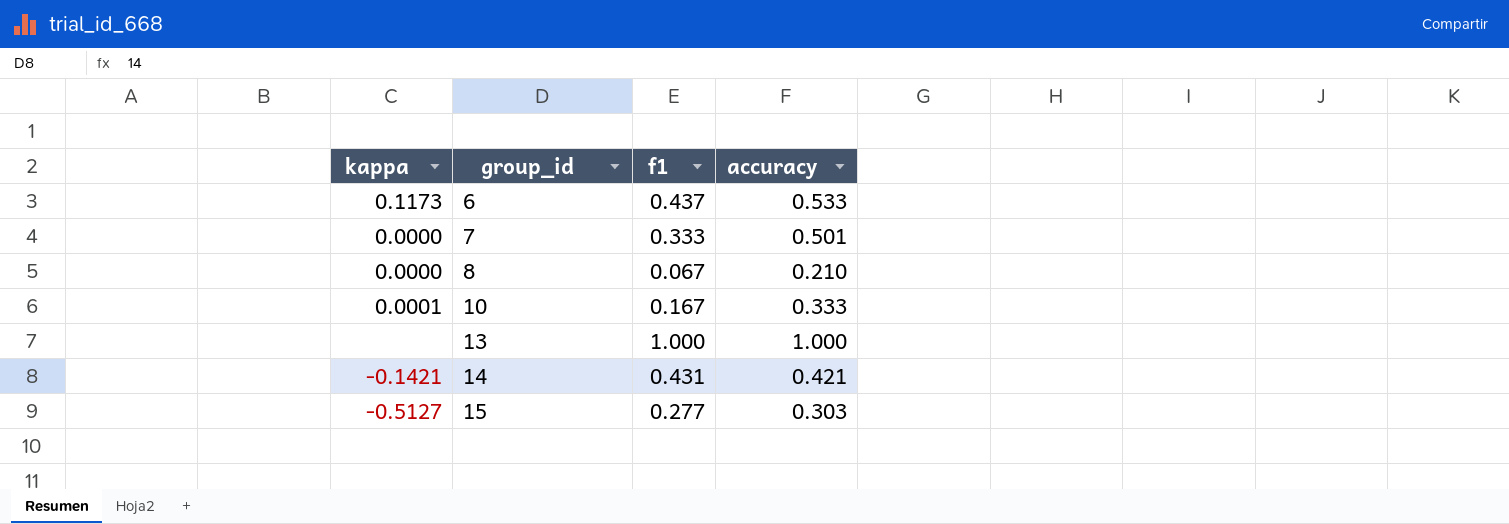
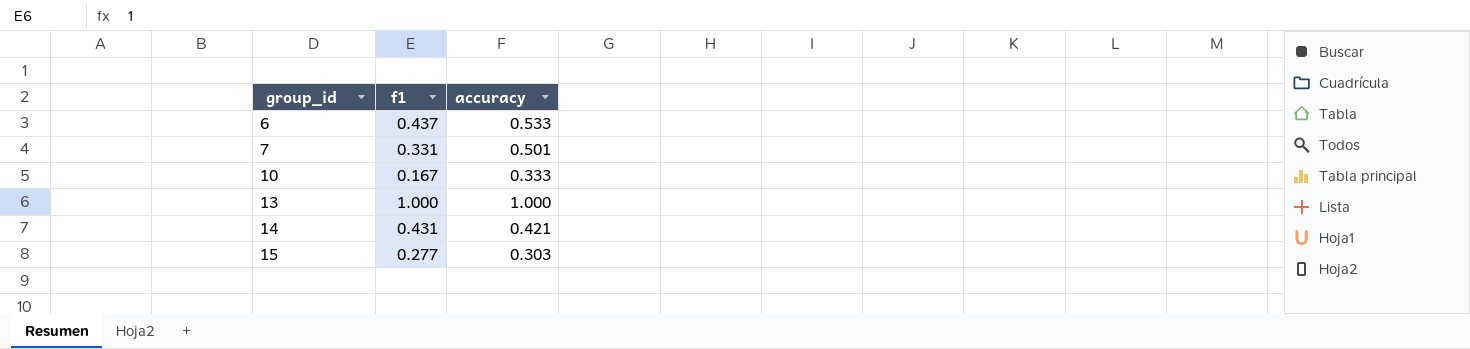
column kappa | position: 1 -> none
row 8: 0.0000 | 0.067 | 0.210 -> none
7 | f1: 0.333 -> 0.331

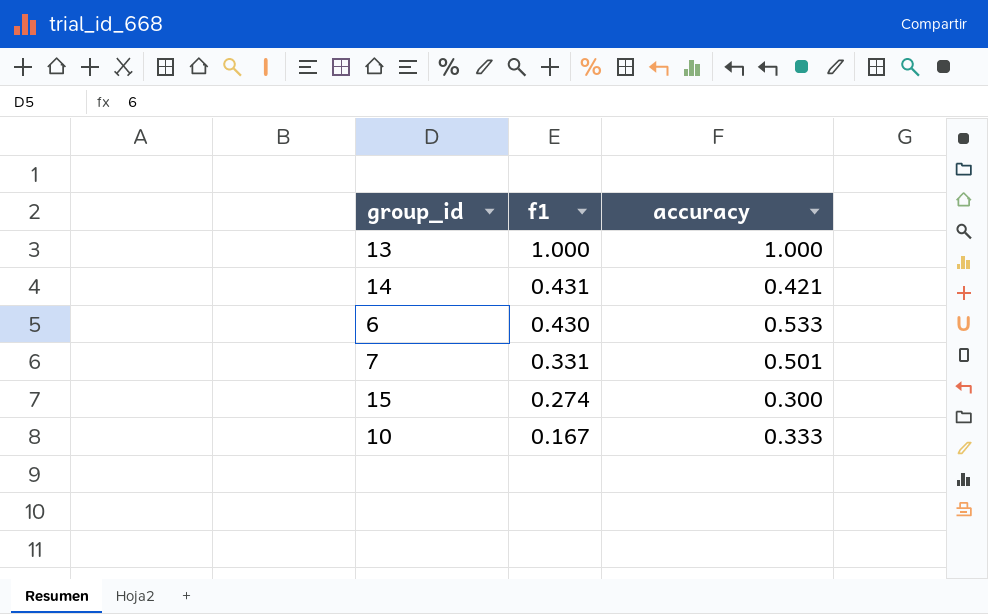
row order: group_id ascending -> f1 descending
6 | f1: 0.437 -> 0.430
15 | f1: 0.277 -> 0.274
15 | accuracy: 0.303 -> 0.300

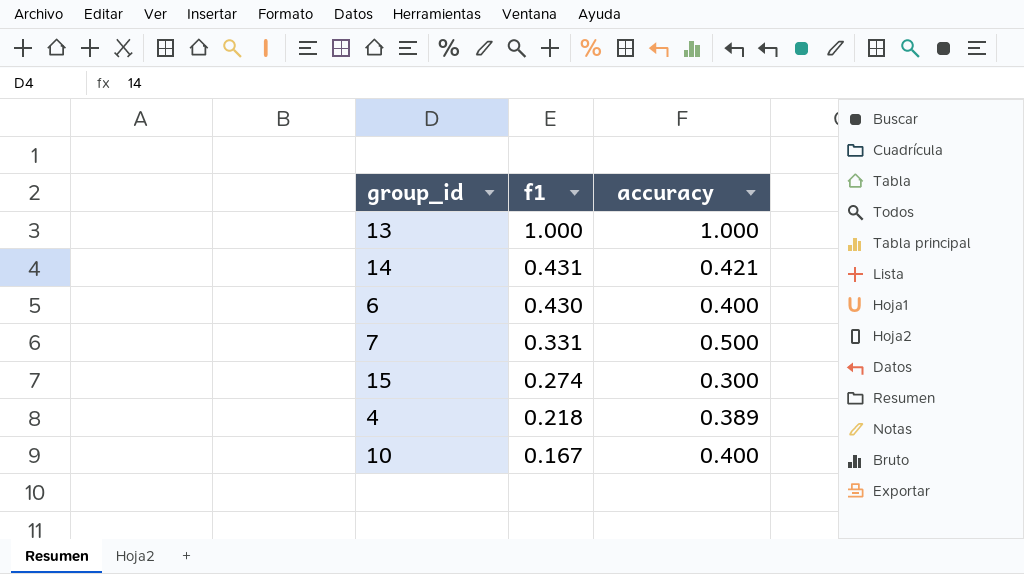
6 | accuracy: 0.533 -> 0.400
7 | accuracy: 0.501 -> 0.500
row 4: none -> 0.218 | 0.389
10 | accuracy: 0.333 -> 0.400

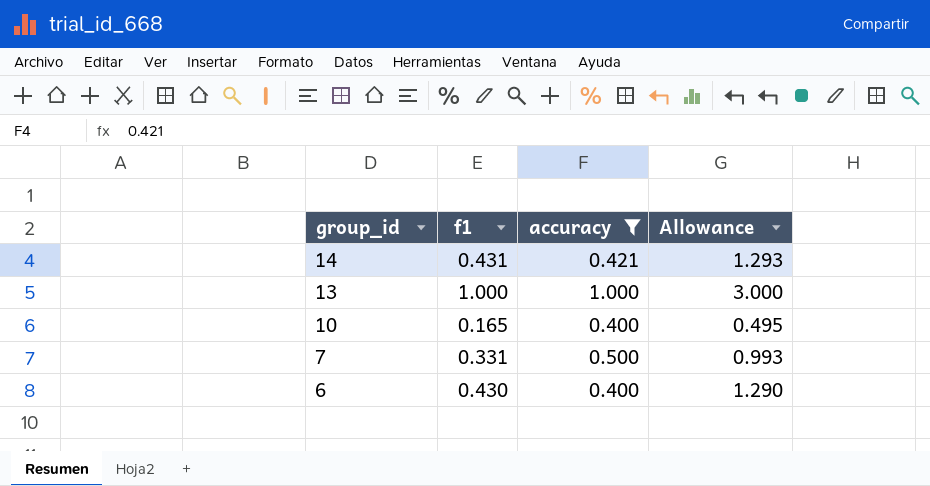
filter: none -> accuracy >= 0.400
row order: f1 descending -> group_id descending
column Allowance | formula: none -> [f1] * 3
10 | f1: 0.167 -> 0.165

